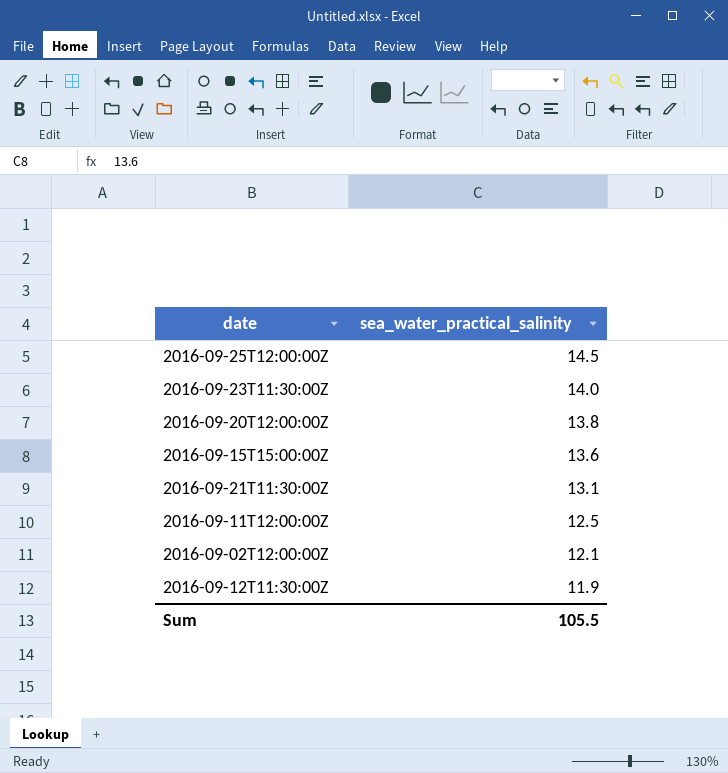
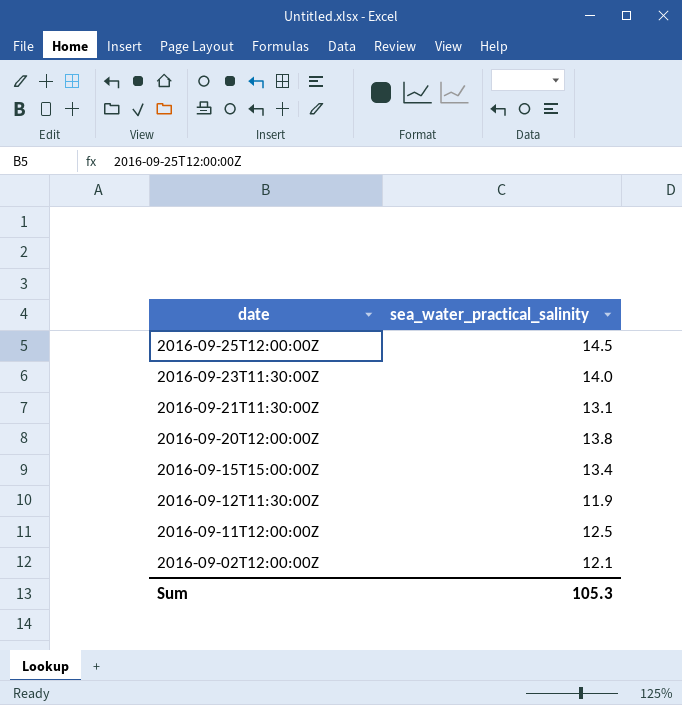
row order: sea_water_practical_salinity descending -> date descending
2016-09-15T15:00:00Z | sea_water_practical_salinity: 13.6 -> 13.4
Sum | sea_water_practical_salinity: 105.5 -> 105.3

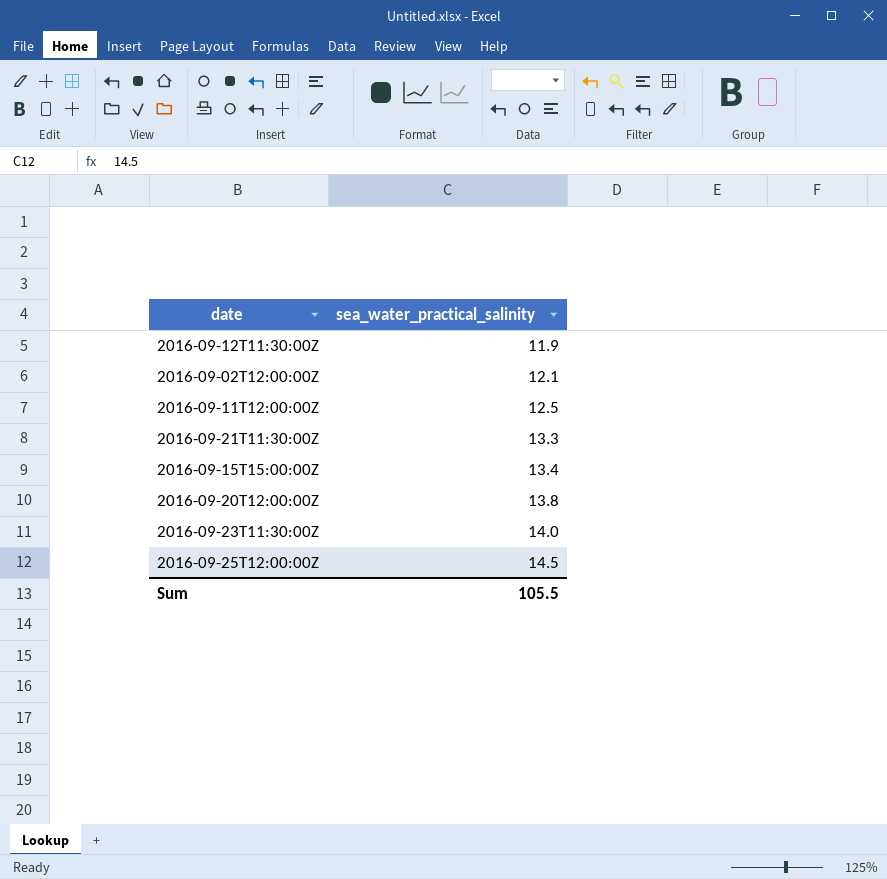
row order: date descending -> sea_water_practical_salinity ascending
2016-09-21T11:30:00Z | sea_water_practical_salinity: 13.1 -> 13.3
Sum | sea_water_practical_salinity: 105.3 -> 105.5

